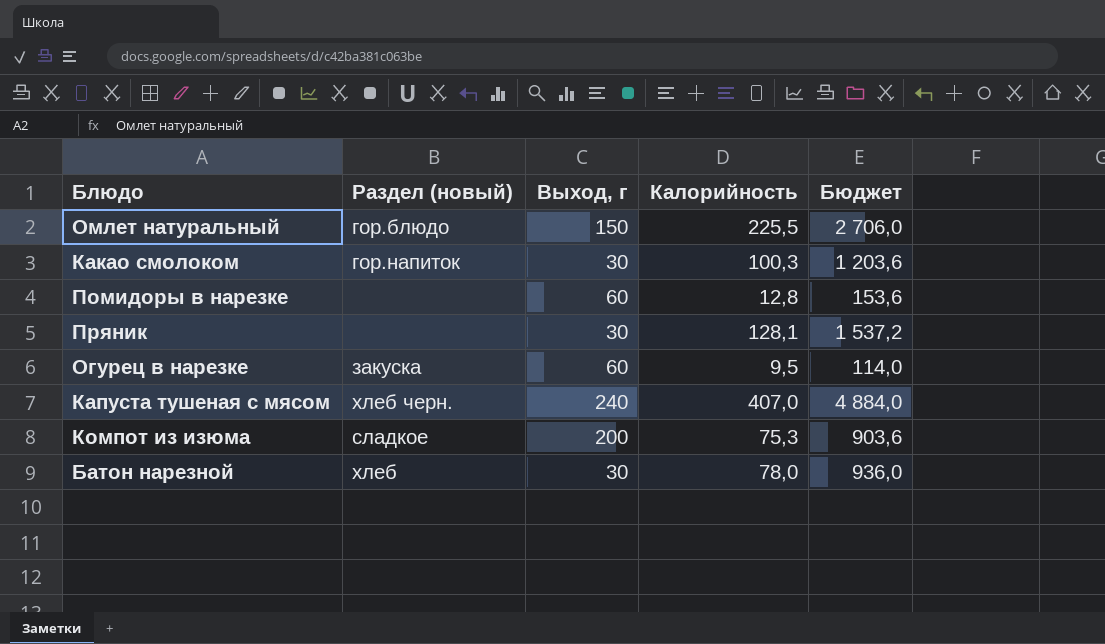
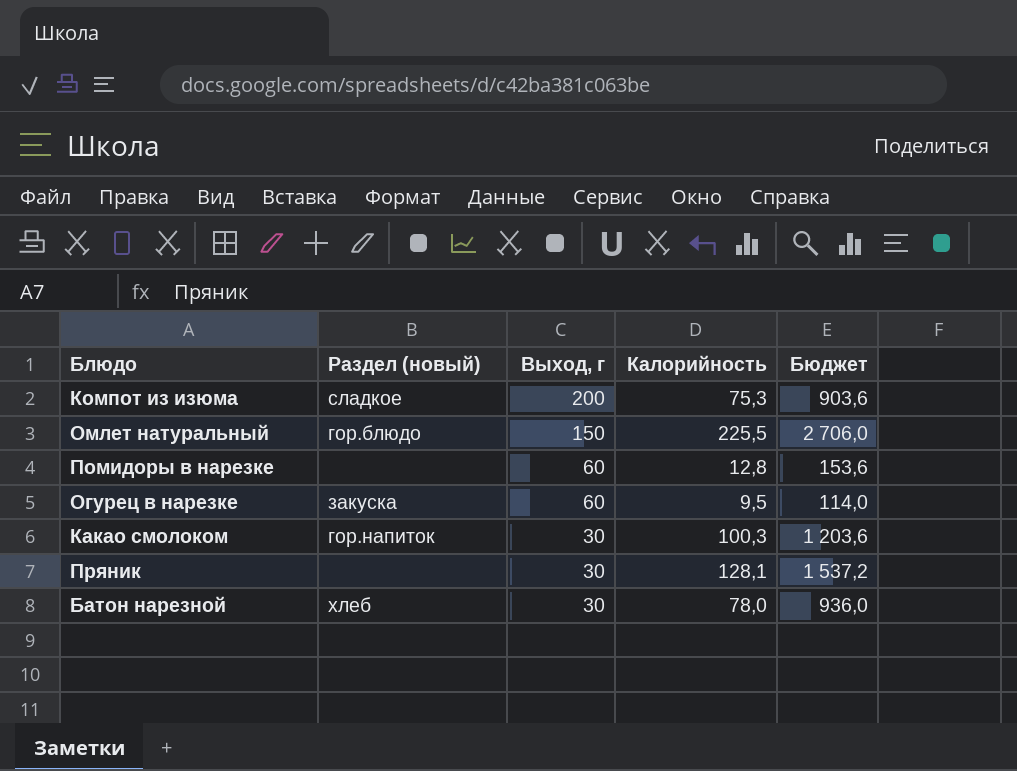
row order: none -> Выход, г descending
row Капуста тушеная с мясом: хлеб черн. | 240 | 407,0 | 4 884,0 -> none

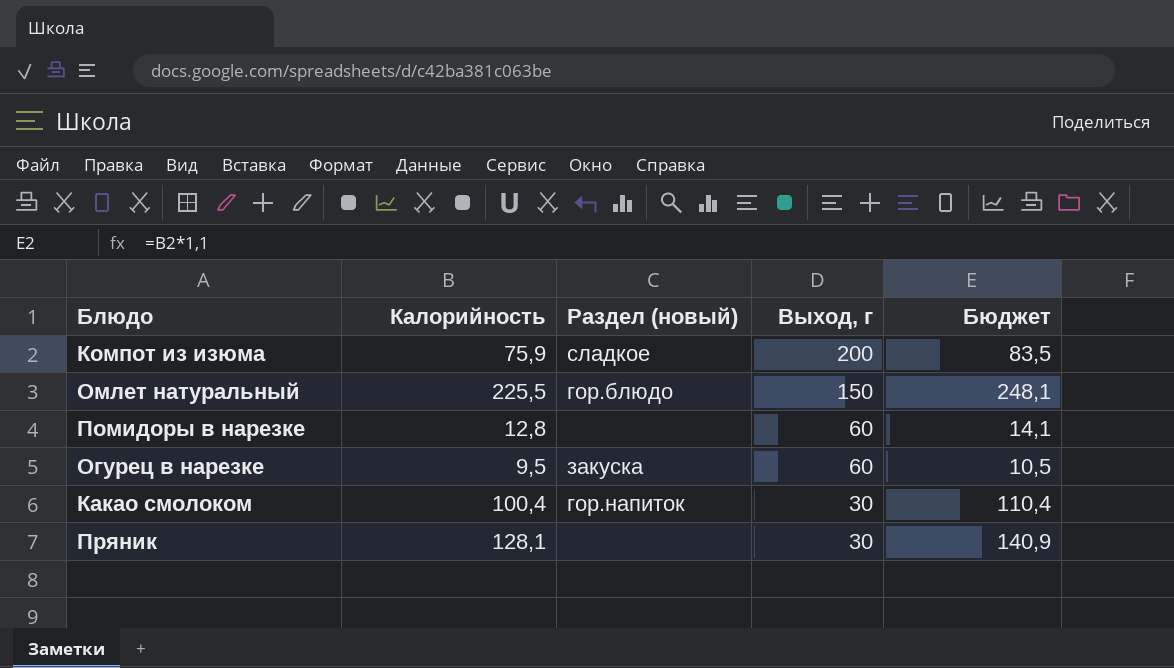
column Калорийность | position: 4 -> 2
column Бюджет | formula: [Калорийность] * 12 -> [Калорийность] * 1,1
row Батон нарезной: хлеб | 30 | 78,0 | 936,0 -> none
Компот из изюма | Калорийность: 75,3 -> 75,9
Какао смолоком | Калорийность: 100,3 -> 100,4

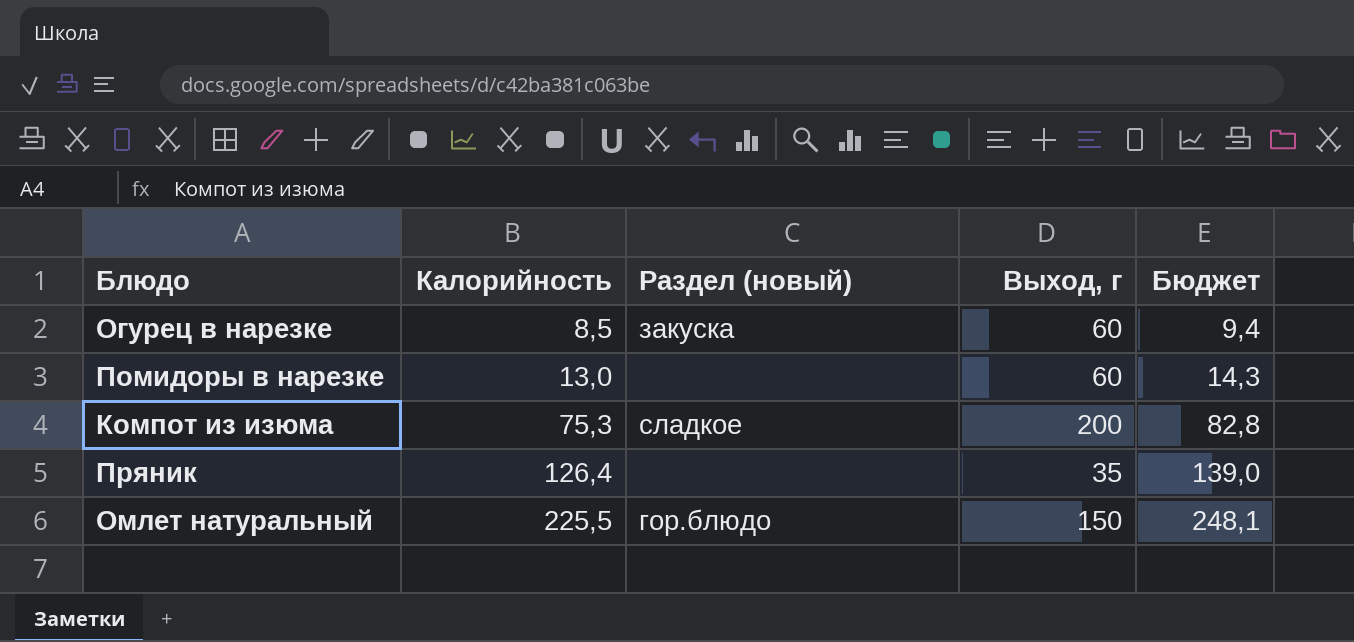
row order: Выход, г descending -> Калорийность ascending
row Какао смолоком: 100,4 | гор.напиток | 30 | 110,4 -> none
Огурец в нарезке | Калорийность: 9,5 -> 8,5
Огурец в нарезке | Бюджет: 10,5 -> 9,4
Помидоры в нарезке | Калорийность: 12,8 -> 13,0
Помидоры в нарезке | Бюджет: 14,1 -> 14,3
Компот из изюма | Калорийность: 75,9 -> 75,3
Компот из изюма | Бюджет: 83,5 -> 82,8
Пряник | Калорийность: 128,1 -> 126,4
Пряник | Выход, г: 30 -> 35
Пряник | Бюджет: 140,9 -> 139,0

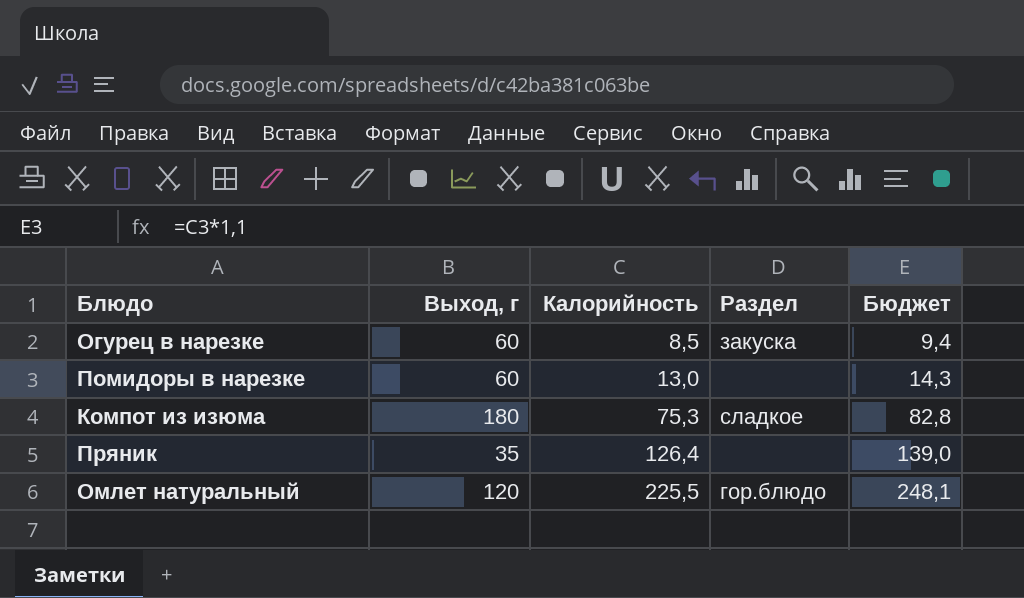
column Выход, г | position: 4 -> 2
column name: Раздел (новый) -> Раздел
Компот из изюма | Выход, г: 200 -> 180
Омлет натуральный | Выход, г: 150 -> 120

